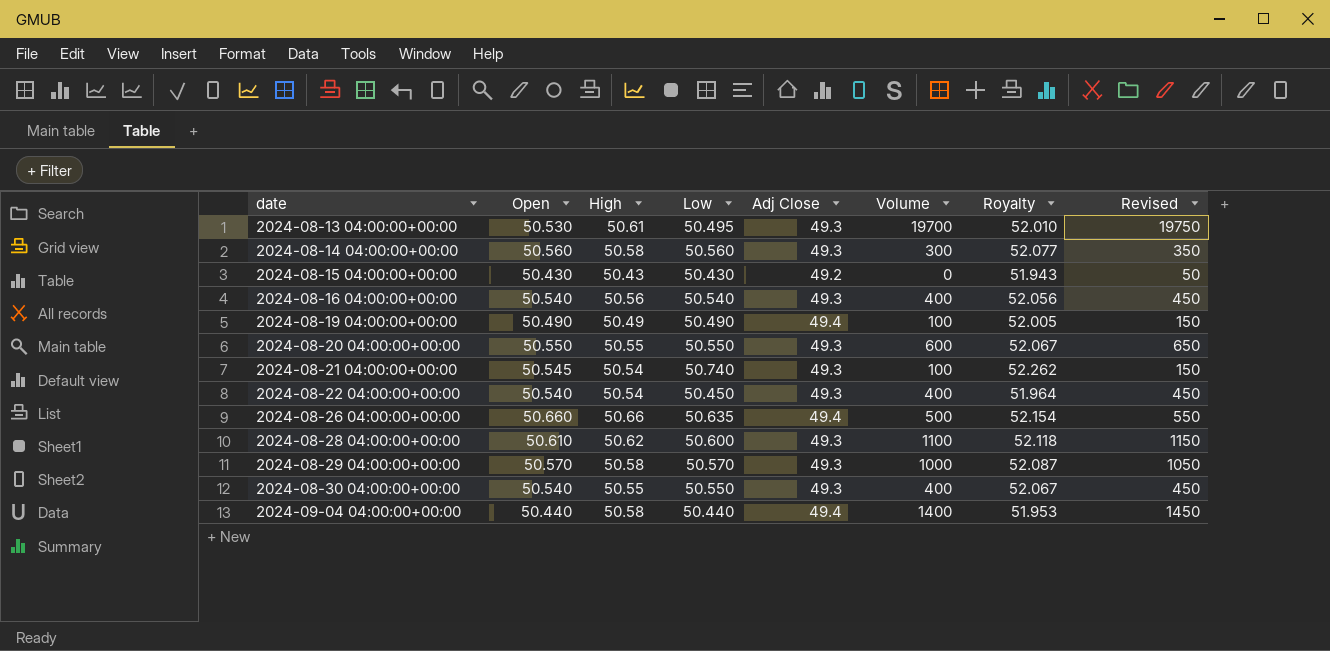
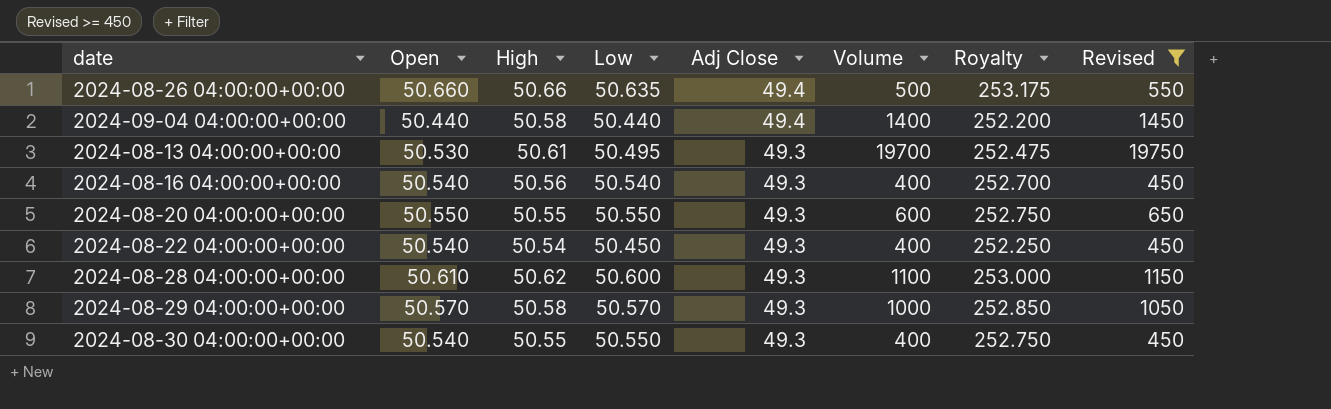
filter: none -> Revised >= 450
row order: date ascending -> Adj Close descending
column Royalty | formula: [Low] * 1.03 -> [Low] * 5

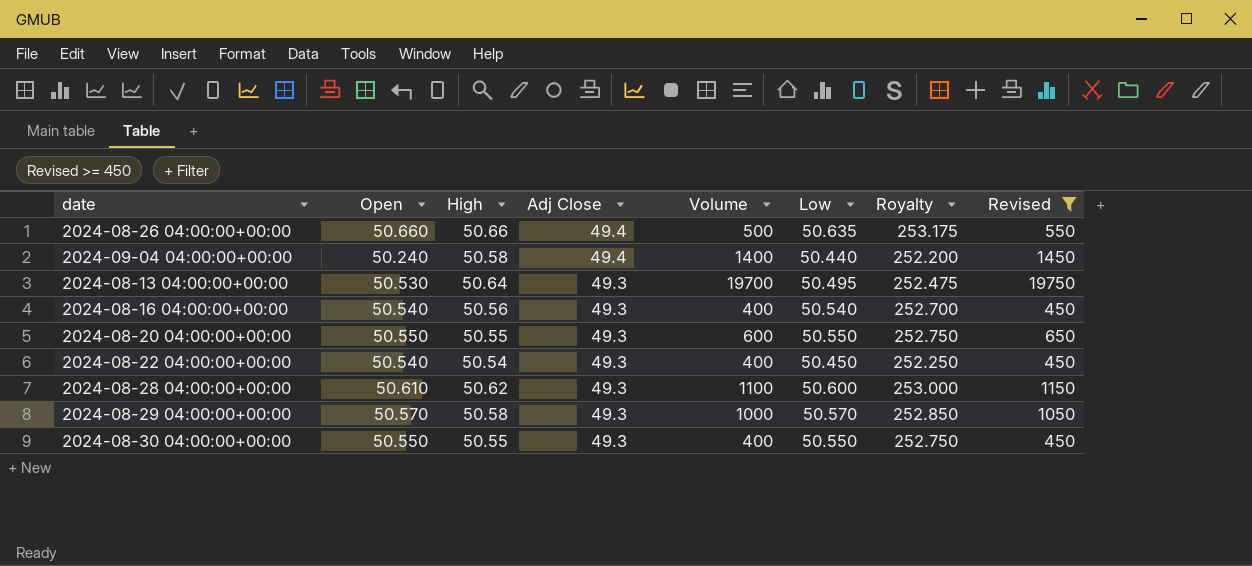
column Low | position: 4 -> 6
2024-09-04 04:00:00+00:00 | Open: 50.440 -> 50.240
2024-08-13 04:00:00+00:00 | High: 50.61 -> 50.64
2024-08-30 04:00:00+00:00 | Open: 50.540 -> 50.550

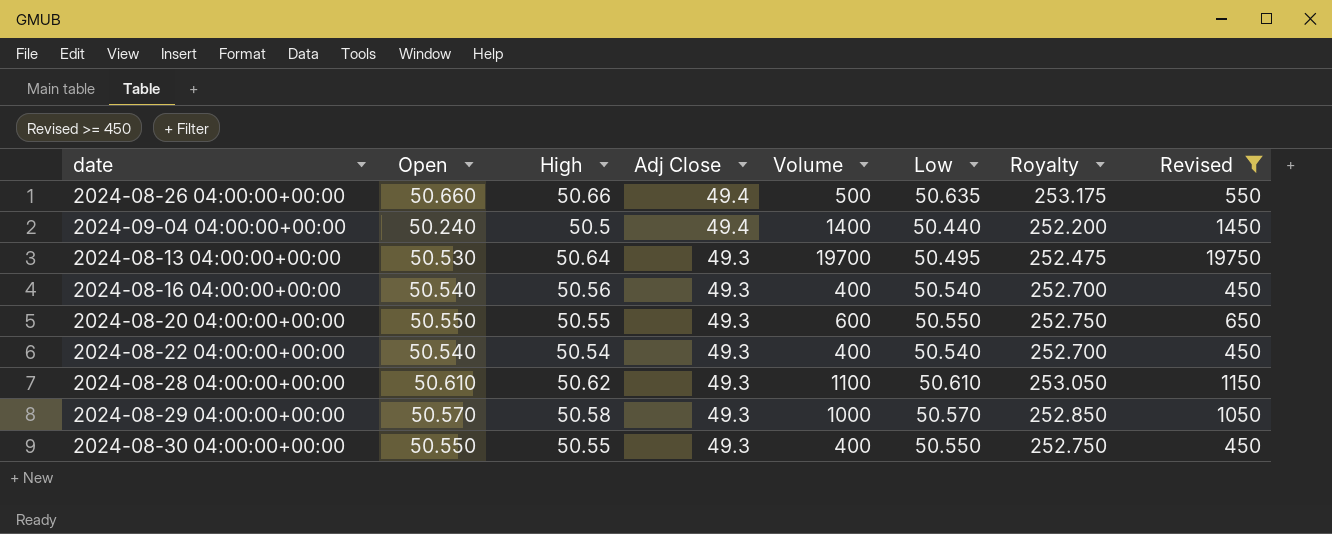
2024-09-04 04:00:00+00:00 | High: 50.58 -> 50.5
2024-08-22 04:00:00+00:00 | Low: 50.450 -> 50.540
2024-08-22 04:00:00+00:00 | Royalty: 252.250 -> 252.700
2024-08-28 04:00:00+00:00 | Low: 50.600 -> 50.610
2024-08-28 04:00:00+00:00 | Royalty: 253.000 -> 253.050

